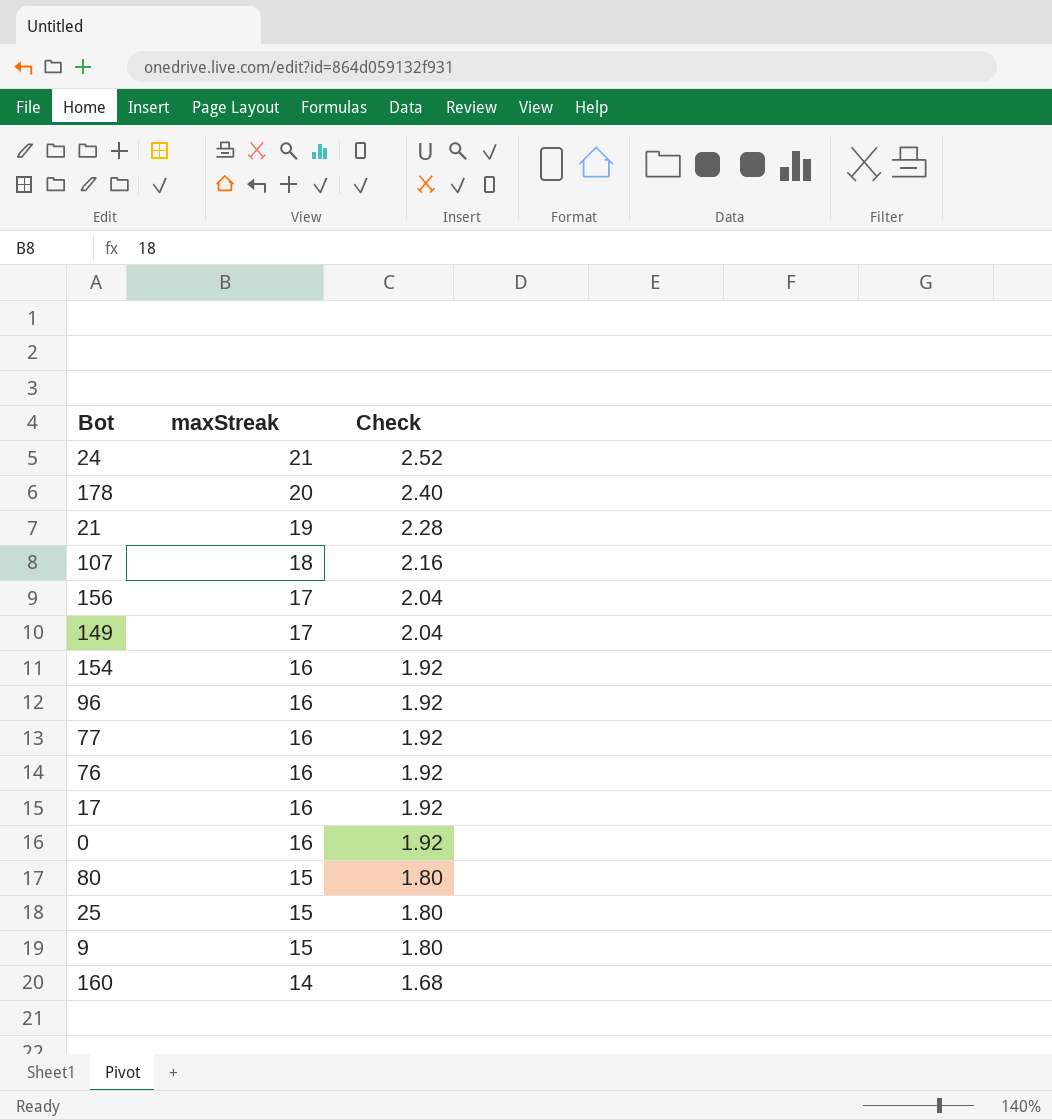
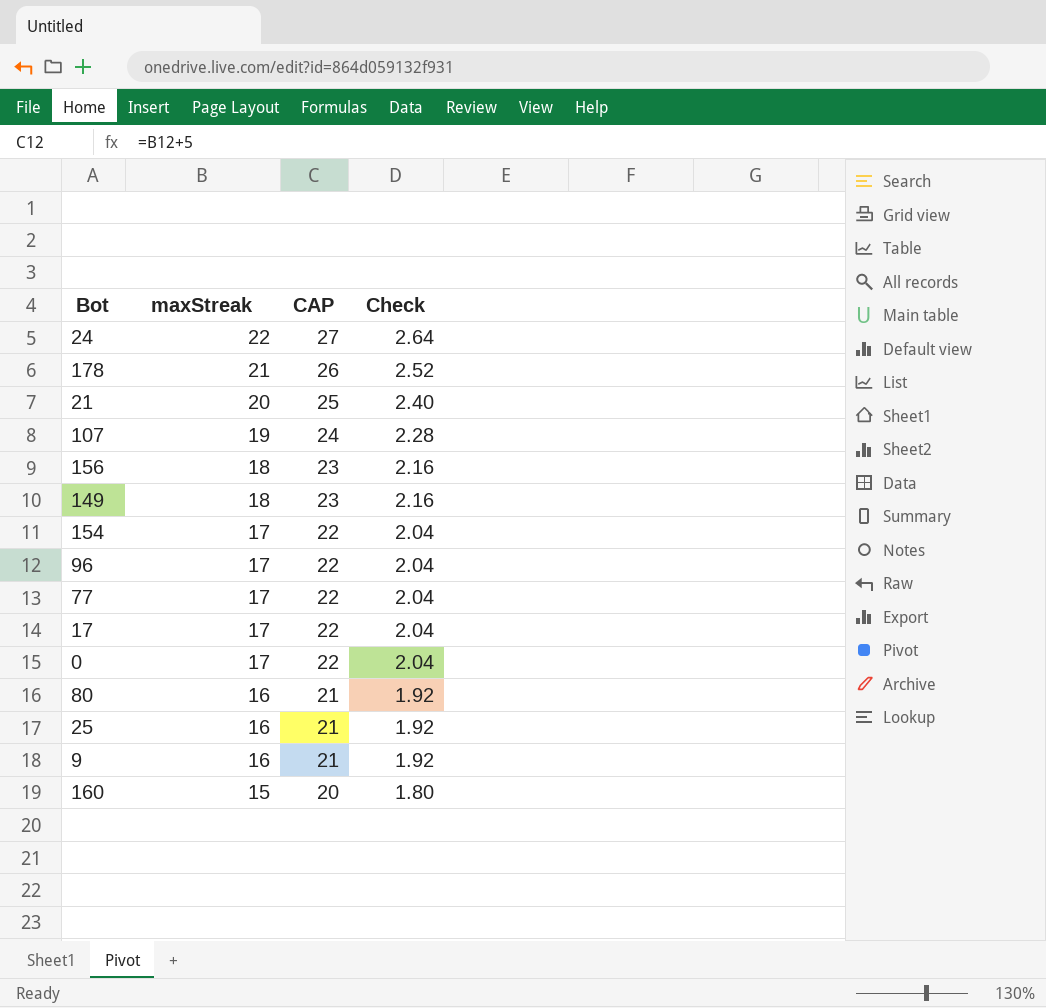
column CAP | formula: none -> [maxStreak] + 5
row 76: 16 | 1.92 -> none
24 | maxStreak: 21 -> 22
24 | Check: 2.52 -> 2.64
178 | maxStreak: 20 -> 21
178 | Check: 2.40 -> 2.52
21 | maxStreak: 19 -> 20
21 | Check: 2.28 -> 2.40
107 | maxStreak: 18 -> 19
107 | Check: 2.16 -> 2.28
156 | maxStreak: 17 -> 18
156 | Check: 2.04 -> 2.16
149 | maxStreak: 17 -> 18
149 | Check: 2.04 -> 2.16
154 | maxStreak: 16 -> 17
154 | Check: 1.92 -> 2.04
96 | maxStreak: 16 -> 17
96 | Check: 1.92 -> 2.04
77 | maxStreak: 16 -> 17
77 | Check: 1.92 -> 2.04
17 | maxStreak: 16 -> 17
17 | Check: 1.92 -> 2.04
0 | maxStreak: 16 -> 17
0 | Check: 1.92 -> 2.04
80 | maxStreak: 15 -> 16
80 | Check: 1.80 -> 1.92
25 | maxStreak: 15 -> 16
25 | Check: 1.80 -> 1.92
9 | maxStreak: 15 -> 16
9 | Check: 1.80 -> 1.92
160 | maxStreak: 14 -> 15
160 | Check: 1.68 -> 1.80

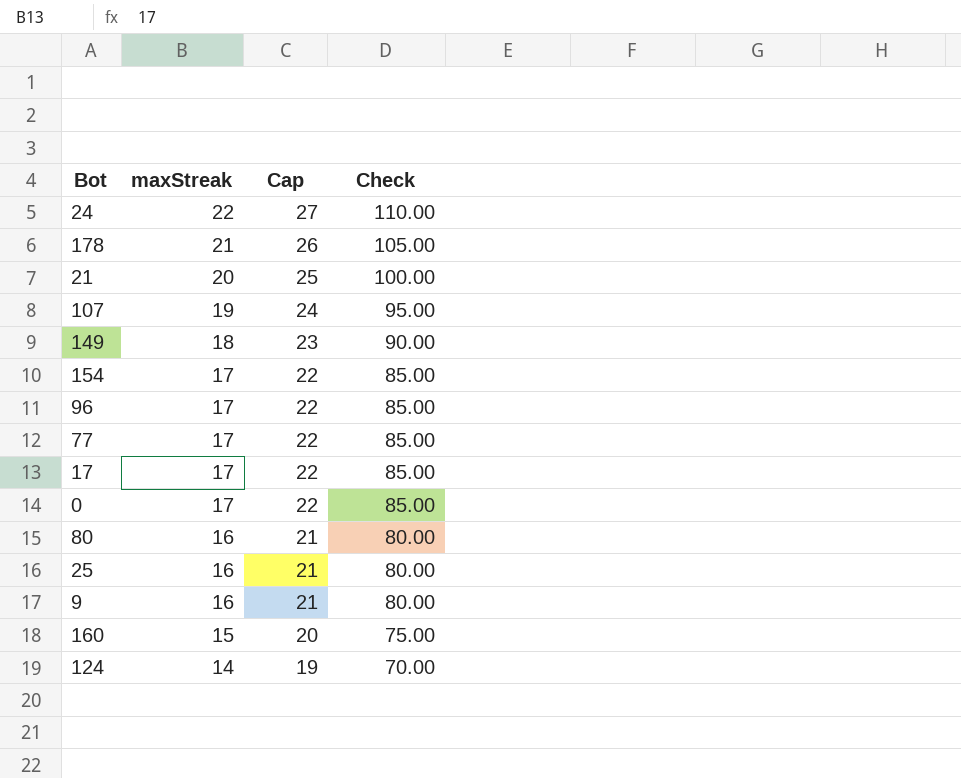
column name: CAP -> Cap
column Check | formula: [maxStreak] * 0.12 -> [maxStreak] * 5
row 156: 18 | 23 | 2.16 -> none
row 124: none -> 14 | 19 | 70.00

